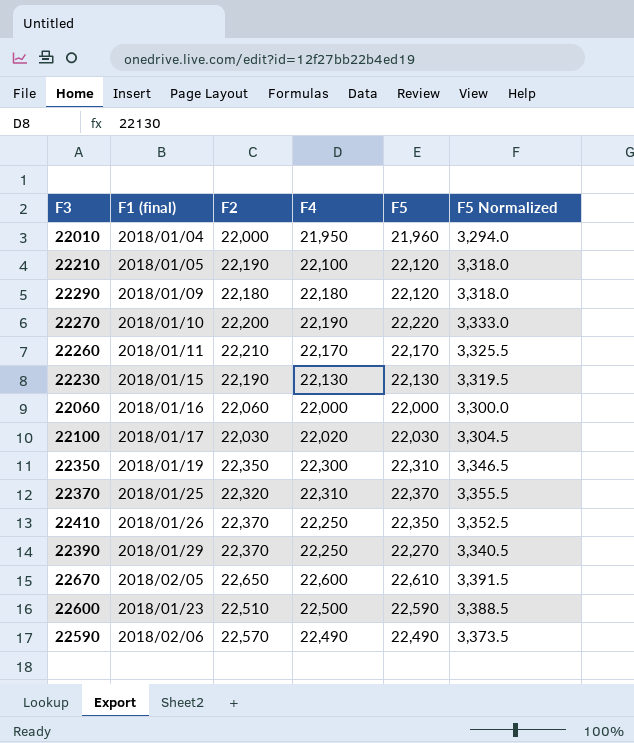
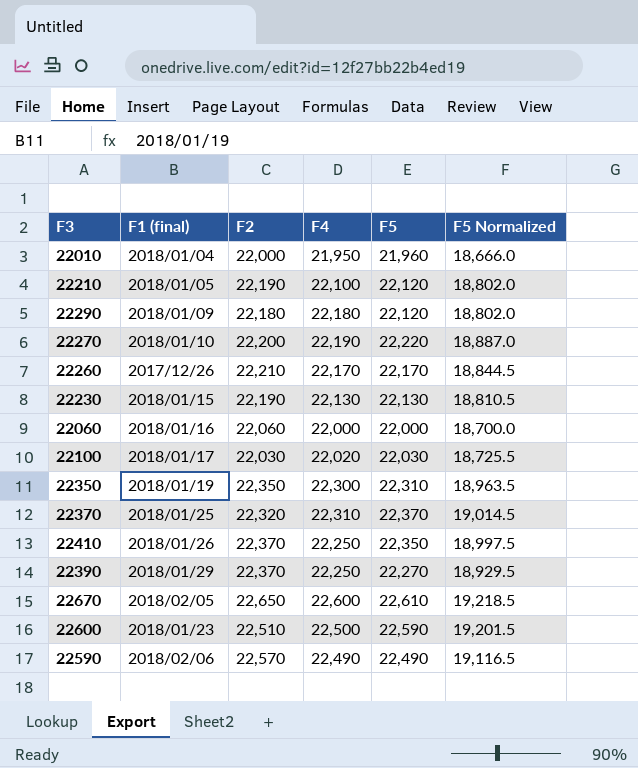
column F5 Normalized | formula: [F5] * 0.15 -> [F5] * 0.85
22260 | F1 (final): 2018/01/11 -> 2017/12/26

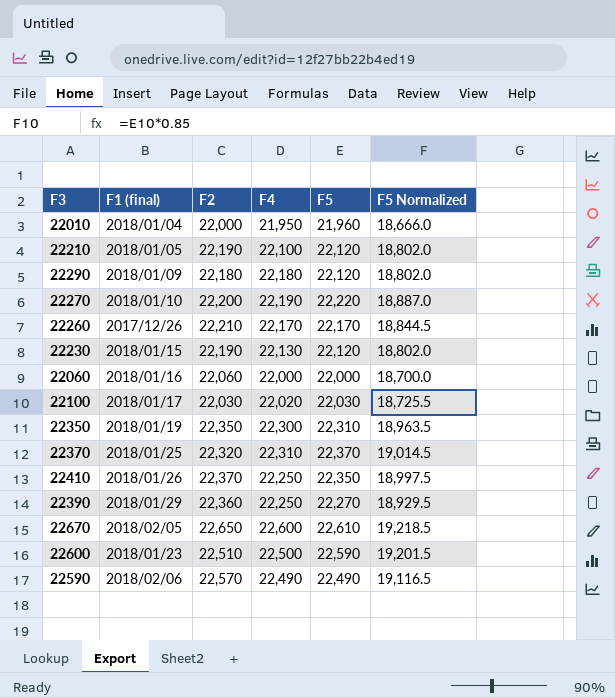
22230 | F5: 22,130 -> 22,120
22230 | F5 Normalized: 18,810.5 -> 18,802.0
22390 | F2: 22,370 -> 22,360

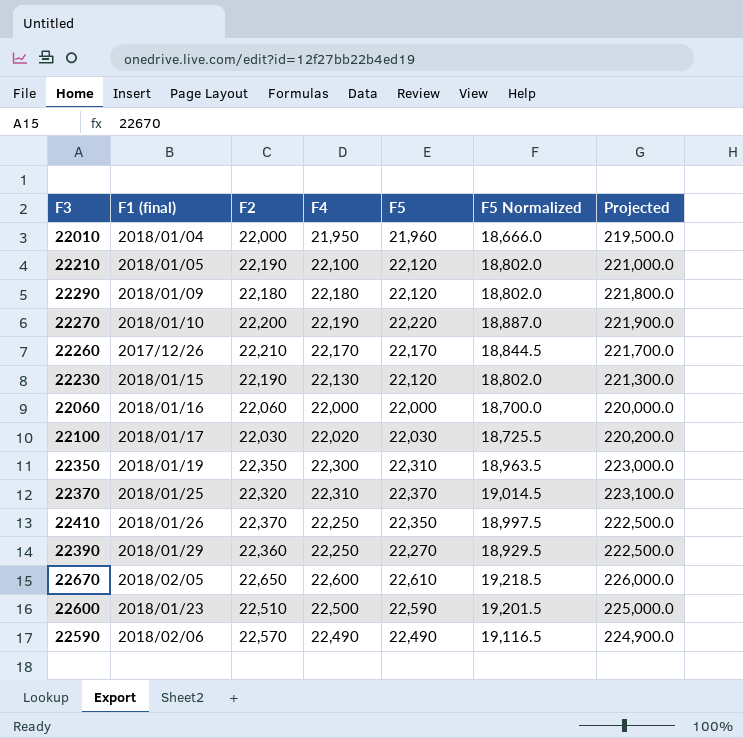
column Projected | formula: none -> [F4] * 10

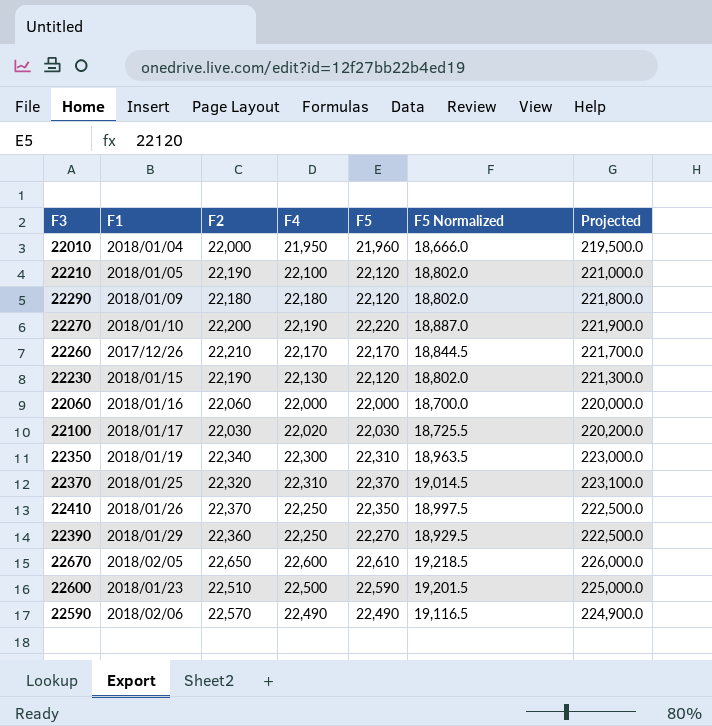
column name: F1 (final) -> F1
22350 | F2: 22,350 -> 22,340

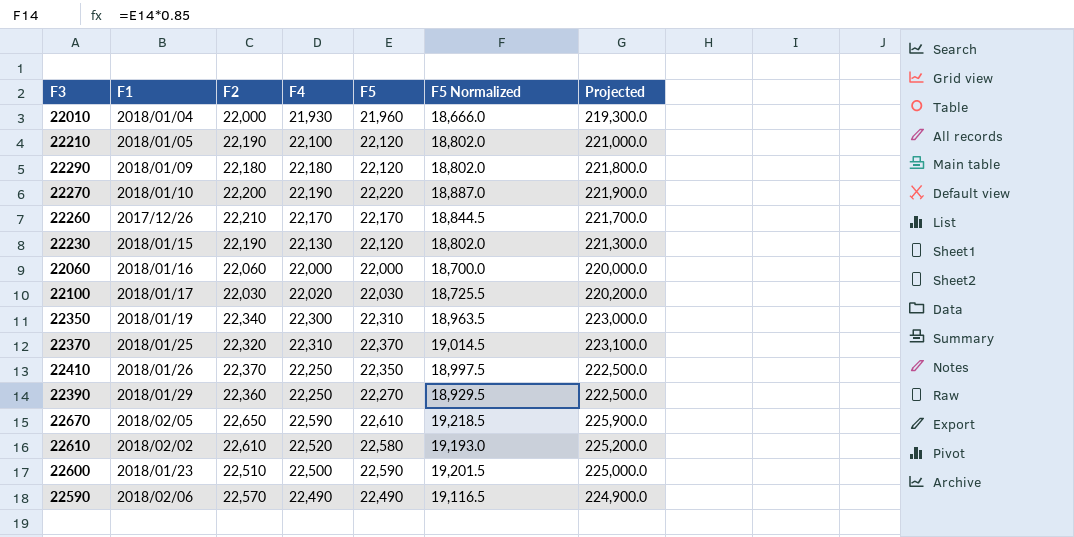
22010 | F4: 21,950 -> 21,930
22010 | Projected: 219,500.0 -> 219,300.0
22670 | F4: 22,600 -> 22,590
22670 | Projected: 226,000.0 -> 225,900.0
row 22610: none -> 2018/02/02 | 22,610 | 22,520 | 22,580 | 19,193.0 | 225,200.0

